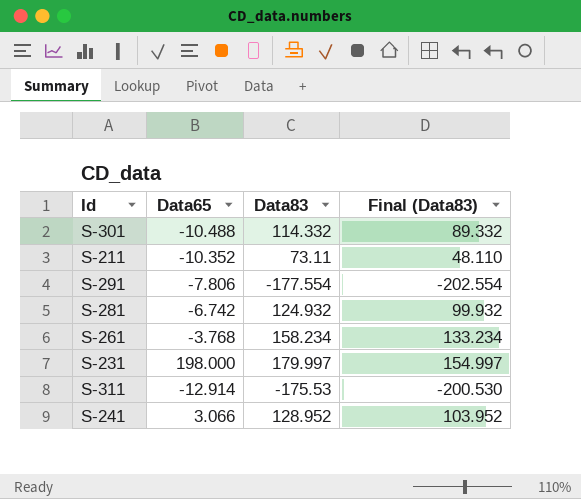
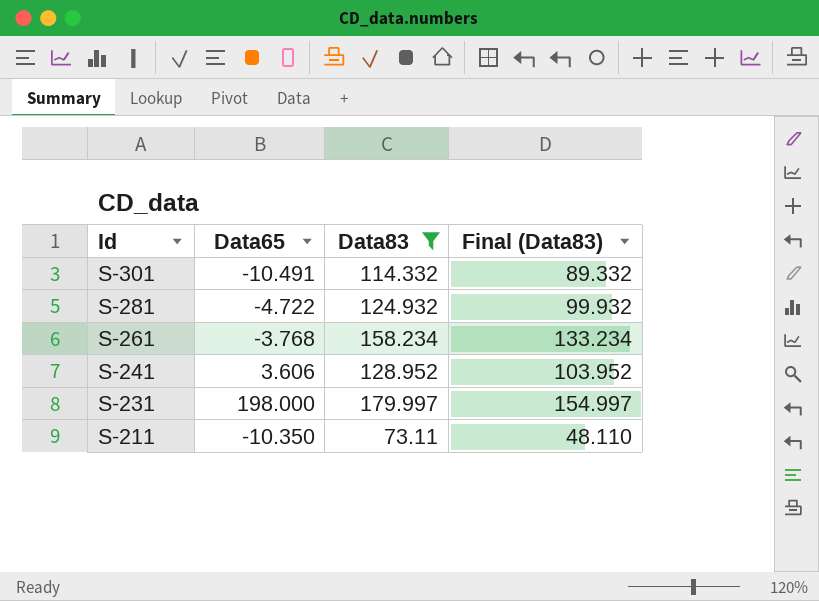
filter: none -> Data83 >= 73.11
row order: none -> Id descending
S-301 | Data65: -10.488 -> -10.491
S-281 | Data65: -6.742 -> -4.722
S-241 | Data65: 3.066 -> 3.606
S-211 | Data65: -10.352 -> -10.350

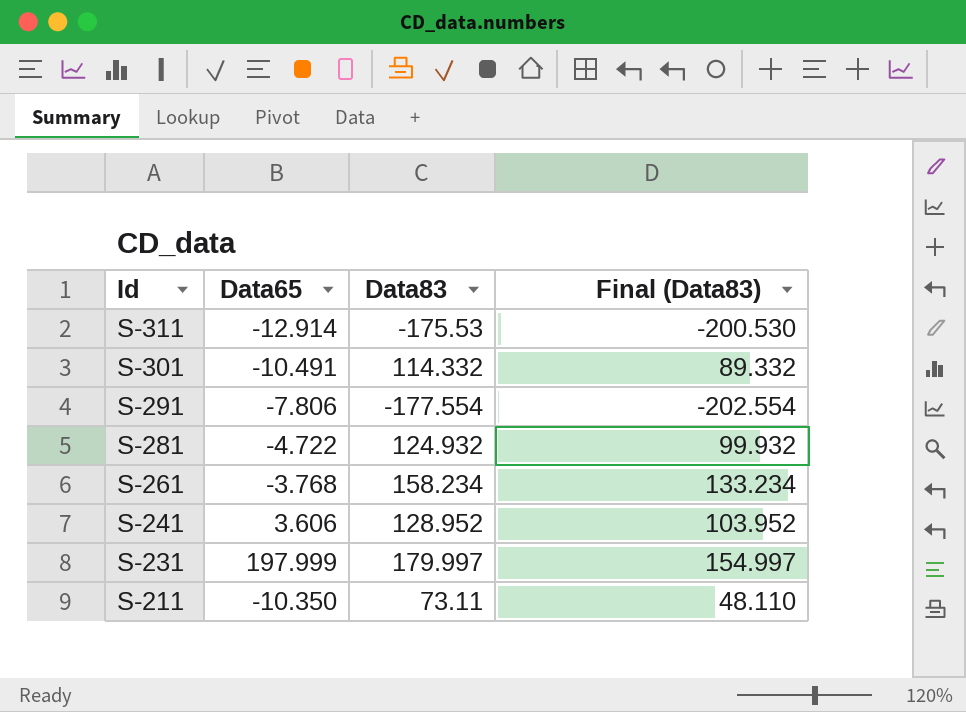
filter: Data83 >= 73.11 -> none
S-231 | Data65: 198.000 -> 197.999

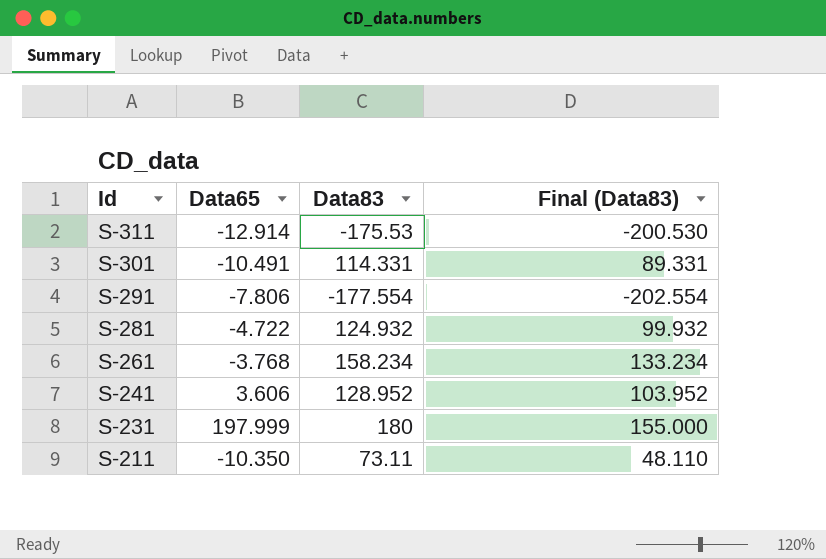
S-301 | Data83: 114.332 -> 114.331
S-301 | Final (Data83): 89.332 -> 89.331
S-231 | Data83: 179.997 -> 180
S-231 | Final (Data83): 154.997 -> 155.000

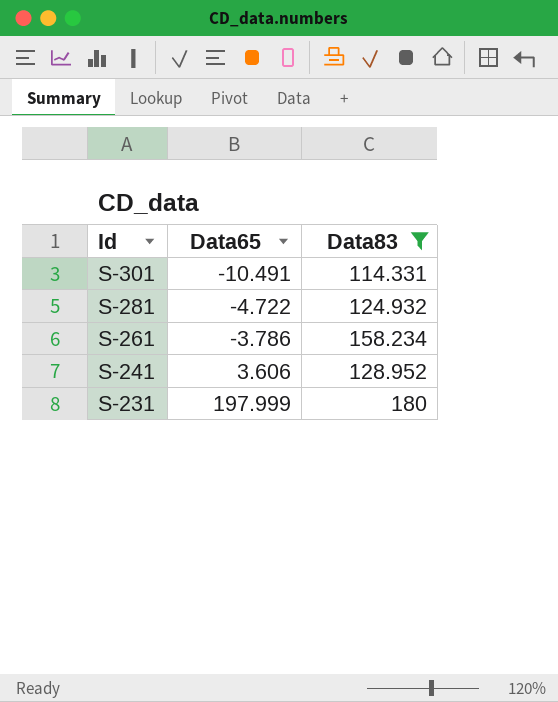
filter: none -> Data83 >= 114.331
column Final (Data83) | formula: [Data83] - 25 -> none
S-261 | Data65: -3.768 -> -3.786

